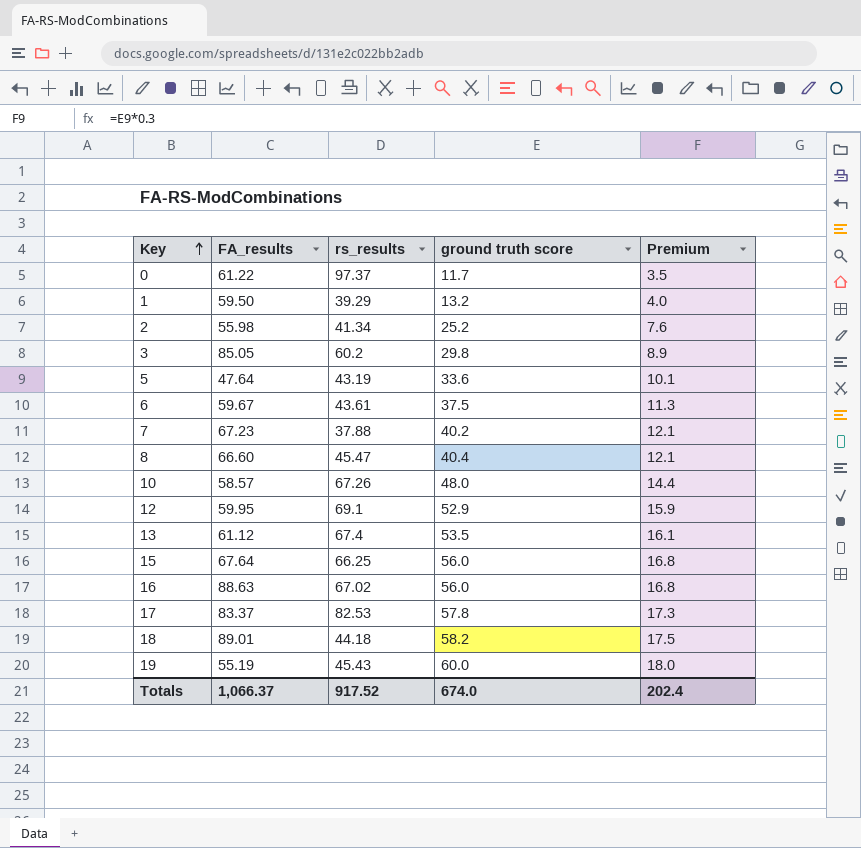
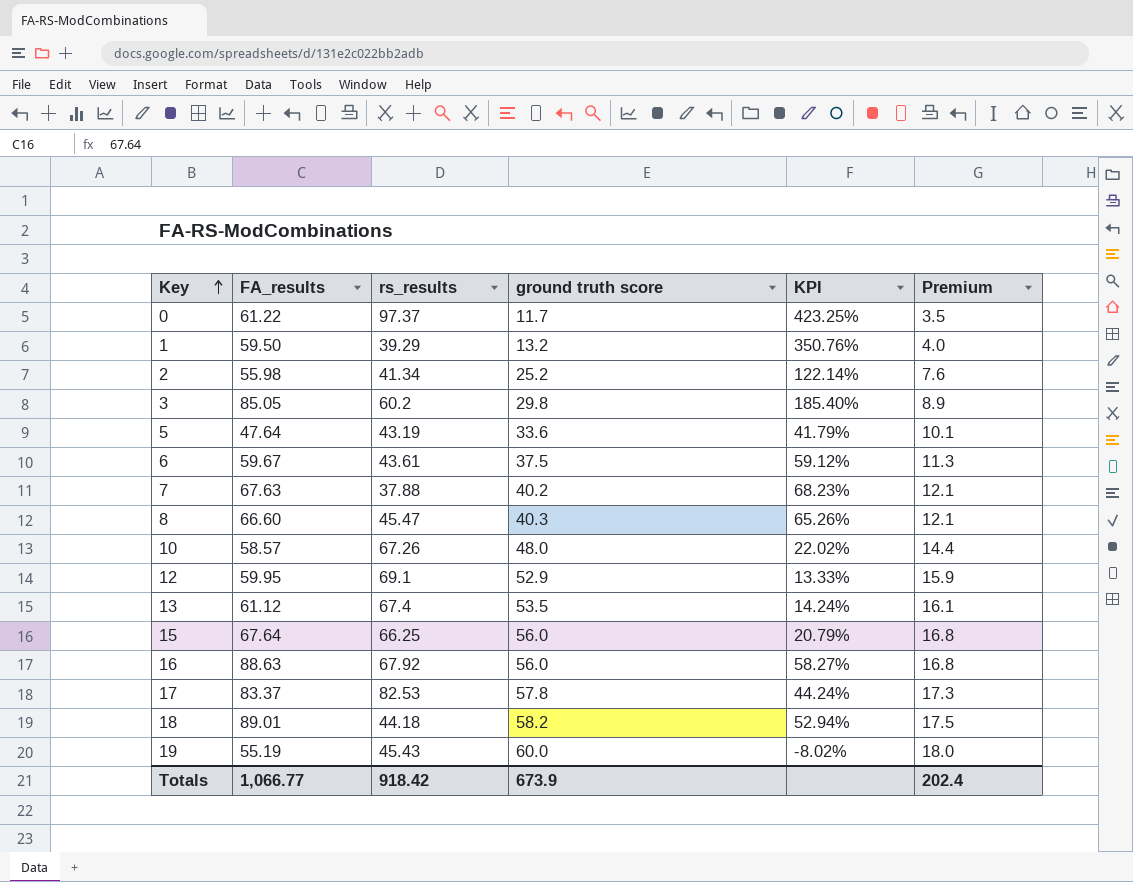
column KPI | formula: none -> ([FA_results] - [ground truth score]) / [ground truth score]
7 | FA_results: 67.23 -> 67.63
8 | ground truth score: 40.4 -> 40.3
16 | rs_results: 67.02 -> 67.92
Totals | FA_results: 1,066.37 -> 1,066.77
Totals | rs_results: 917.52 -> 918.42
Totals | ground truth score: 674.0 -> 673.9

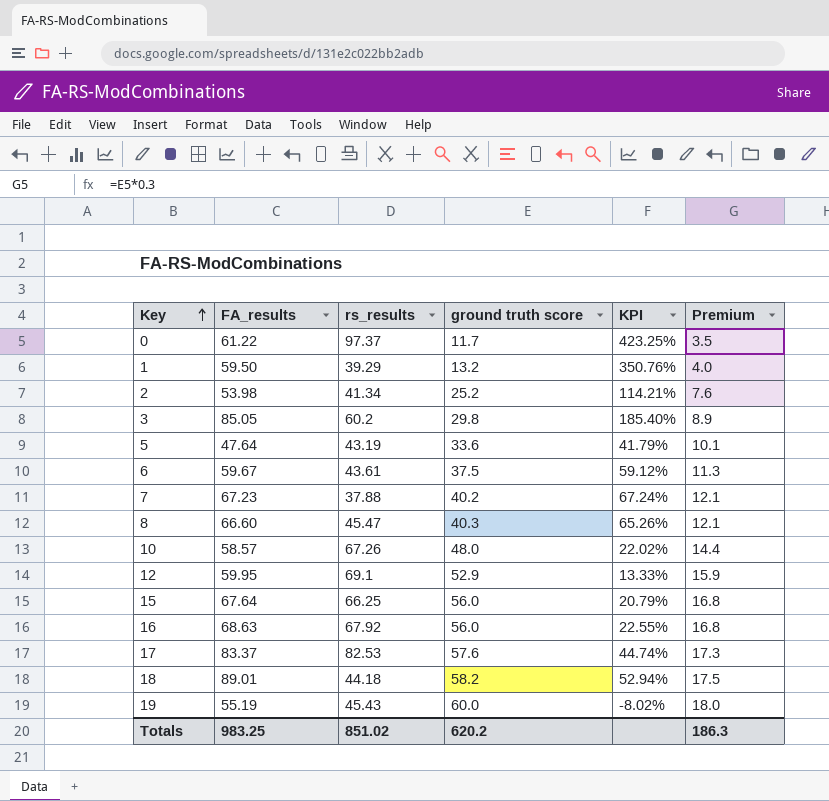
row 13: 61.12 | 67.4 | 53.5 | 14.24% | 16.1 -> none
2 | FA_results: 55.98 -> 53.98
2 | KPI: 122.14% -> 114.21%
7 | FA_results: 67.63 -> 67.23
7 | KPI: 68.23% -> 67.24%
16 | FA_results: 88.63 -> 68.63
16 | KPI: 58.27% -> 22.55%
17 | ground truth score: 57.8 -> 57.6
17 | KPI: 44.24% -> 44.74%
Totals | FA_results: 1,066.77 -> 983.25
Totals | rs_results: 918.42 -> 851.02
Totals | ground truth score: 673.9 -> 620.2
Totals | Premium: 202.4 -> 186.3

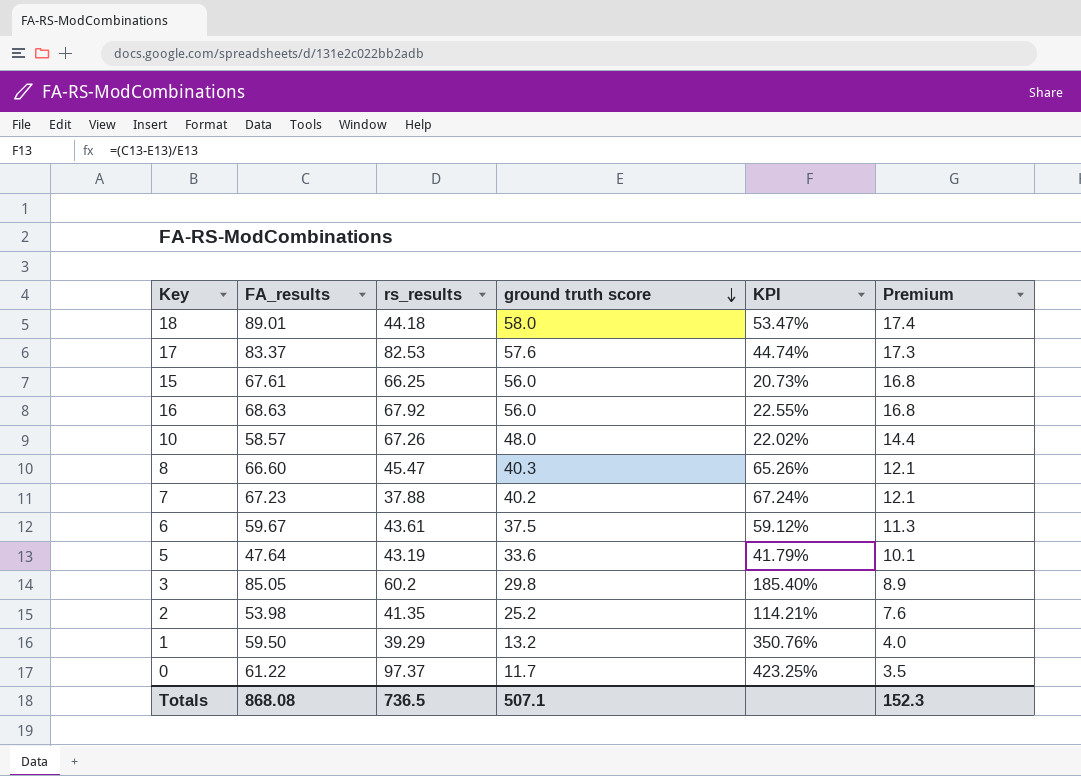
row order: Key ascending -> ground truth score descending
row 12: 59.95 | 69.1 | 52.9 | 13.33% | 15.9 -> none
row 19: 55.19 | 45.43 | 60.0 | -8.02% | 18.0 -> none
18 | ground truth score: 58.2 -> 58.0
18 | KPI: 52.94% -> 53.47%
18 | Premium: 17.5 -> 17.4
15 | FA_results: 67.64 -> 67.61
15 | KPI: 20.79% -> 20.73%
2 | rs_results: 41.34 -> 41.35
Totals | FA_results: 983.25 -> 868.08
Totals | rs_results: 851.02 -> 736.5
Totals | ground truth score: 620.2 -> 507.1
Totals | Premium: 186.3 -> 152.3

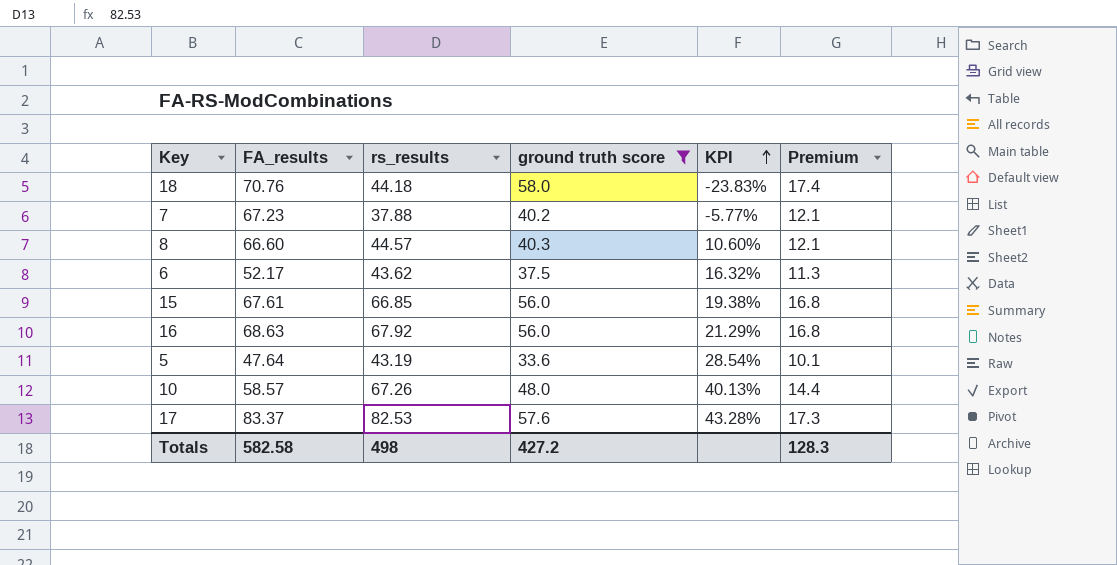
filter: none -> ground truth score >= 33.6
row order: ground truth score descending -> KPI ascending
column KPI | formula: ([FA_results] - [ground truth score]) / [ground truth score] -> ([rs_results] - [ground truth score]) / [ground truth score]
18 | FA_results: 89.01 -> 70.76
8 | rs_results: 45.47 -> 44.57
6 | FA_results: 59.67 -> 52.17
6 | rs_results: 43.61 -> 43.62
15 | rs_results: 66.25 -> 66.85
Totals | FA_results: 868.08 -> 582.58
Totals | rs_results: 736.5 -> 498
Totals | ground truth score: 507.1 -> 427.2
Totals | Premium: 152.3 -> 128.3

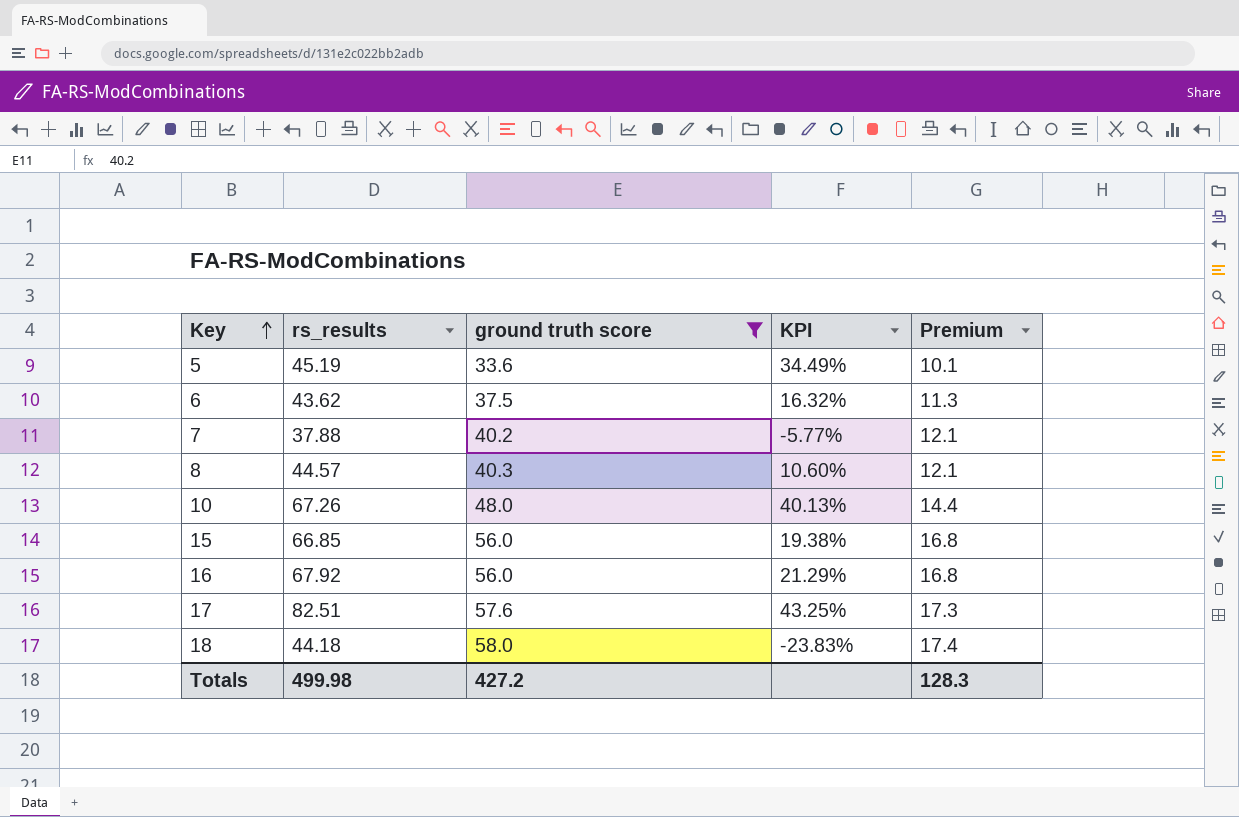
row order: KPI ascending -> Key ascending
column FA_results | position: 2 -> none
5 | rs_results: 43.19 -> 45.19
5 | KPI: 28.54% -> 34.49%
17 | rs_results: 82.53 -> 82.51
17 | KPI: 43.28% -> 43.25%
Totals | rs_results: 498 -> 499.98

